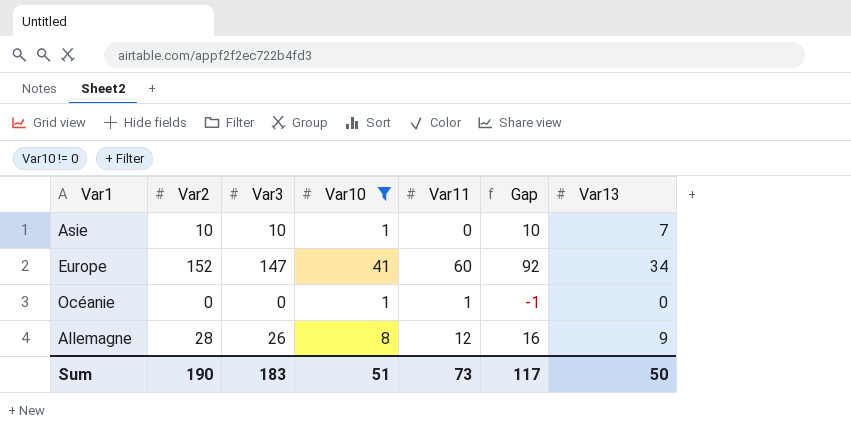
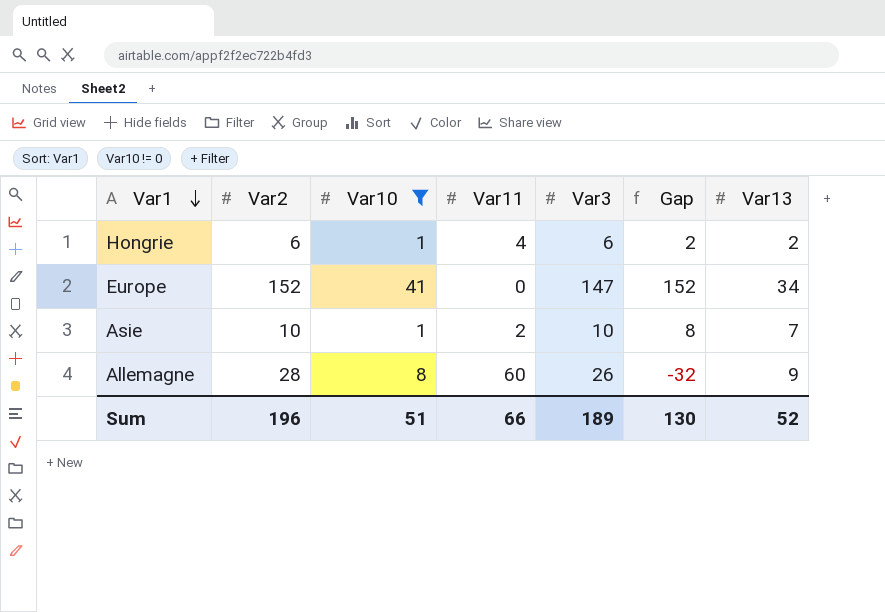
row order: none -> Var1 descending
column Var3 | position: 3 -> 5
row Océanie: 0 | 0 | 1 | 1 | -1 | 0 -> none
row Hongrie: none -> 6 | 1 | 4 | 6 | 2 | 2
Europe | Var11: 60 -> 0
Europe | Gap: 92 -> 152
Asie | Var11: 0 -> 2
Asie | Gap: 10 -> 8
Allemagne | Var11: 12 -> 60
Allemagne | Gap: 16 -> -32
Sum | Var2: 190 -> 196
Sum | Var11: 73 -> 66
Sum | Var3: 183 -> 189
Sum | Gap: 117 -> 130
Sum | Var13: 50 -> 52

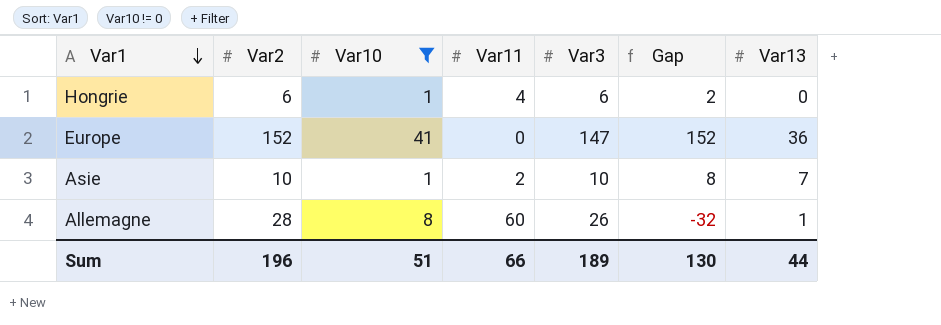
Hongrie | Var13: 2 -> 0
Europe | Var13: 34 -> 36
Allemagne | Var13: 9 -> 1
Sum | Var13: 52 -> 44

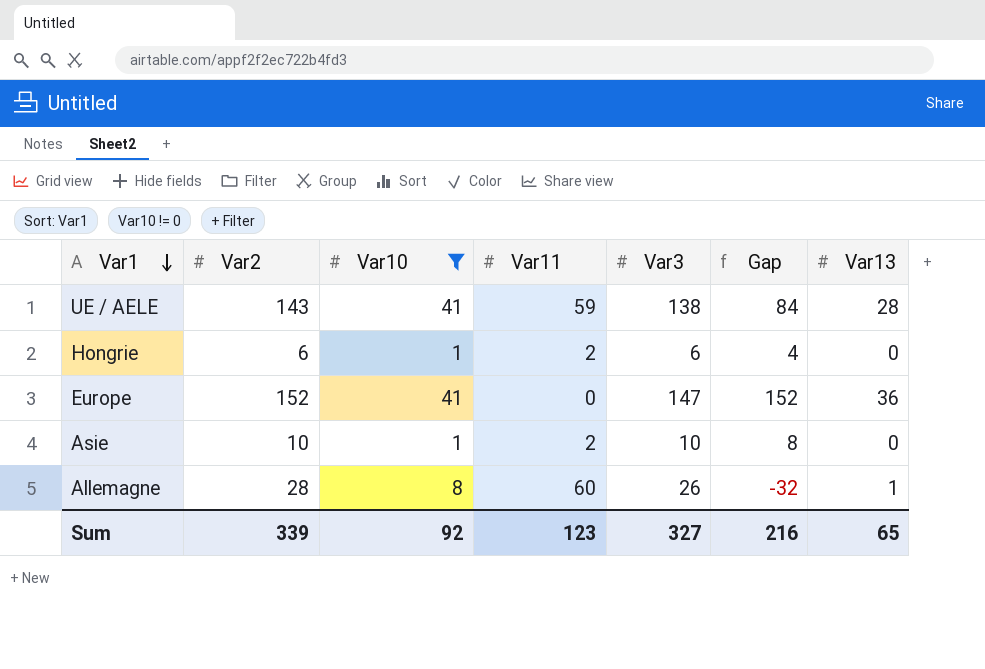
row UE / AELE: none -> 143 | 41 | 59 | 138 | 84 | 28
Hongrie | Var11: 4 -> 2
Hongrie | Gap: 2 -> 4
Asie | Var13: 7 -> 0
Sum | Var2: 196 -> 339
Sum | Var10: 51 -> 92
Sum | Var11: 66 -> 123
Sum | Var3: 189 -> 327
Sum | Gap: 130 -> 216
Sum | Var13: 44 -> 65

